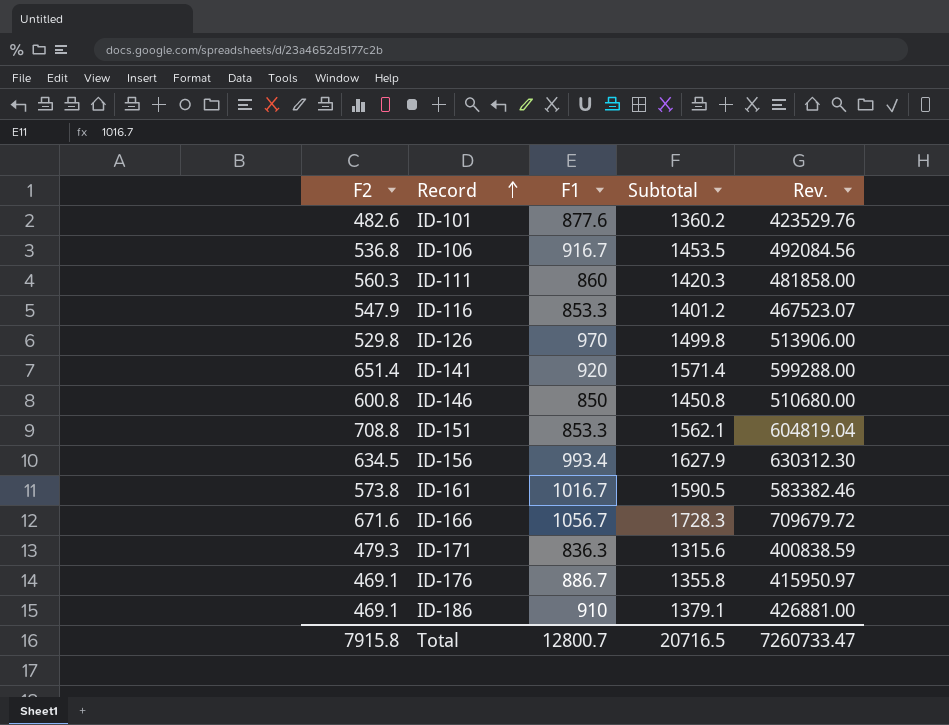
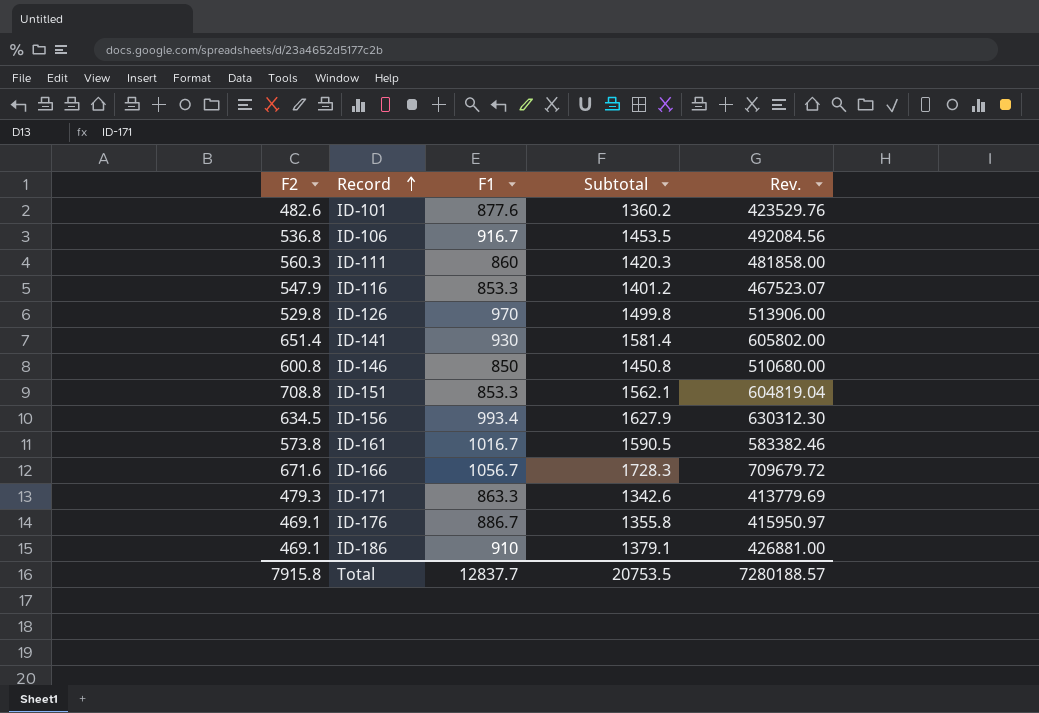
ID-141 | F1: 920 -> 930
ID-141 | Subtotal: 1571.4 -> 1581.4
ID-141 | Rev.: 599288.00 -> 605802.00
ID-171 | F1: 836.3 -> 863.3
ID-171 | Subtotal: 1315.6 -> 1342.6
ID-171 | Rev.: 400838.59 -> 413779.69
Total | F1: 12800.7 -> 12837.7
Total | Subtotal: 20716.5 -> 20753.5
Total | Rev.: 7260733.47 -> 7280188.57

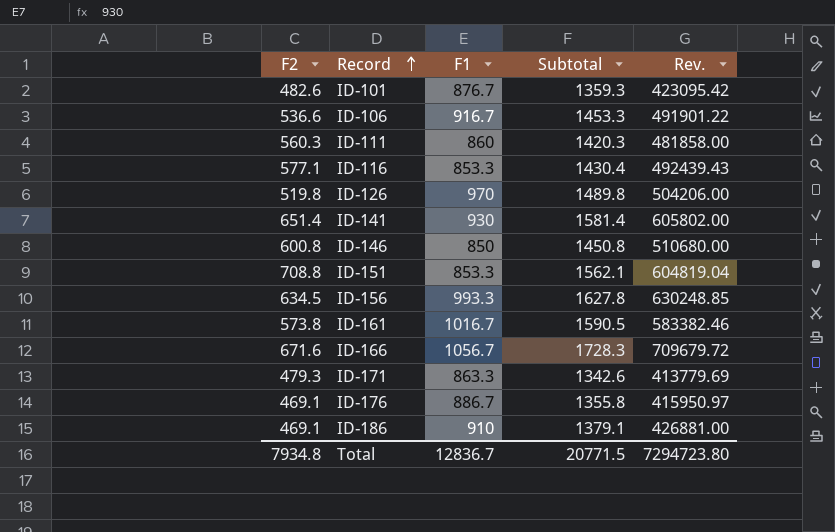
ID-101 | F1: 877.6 -> 876.7
ID-101 | Subtotal: 1360.2 -> 1359.3
ID-101 | Rev.: 423529.76 -> 423095.42
ID-106 | F2: 536.8 -> 536.6
ID-106 | Subtotal: 1453.5 -> 1453.3
ID-106 | Rev.: 492084.56 -> 491901.22
ID-116 | F2: 547.9 -> 577.1
ID-116 | Subtotal: 1401.2 -> 1430.4
ID-116 | Rev.: 467523.07 -> 492439.43
ID-126 | F2: 529.8 -> 519.8
ID-126 | Subtotal: 1499.8 -> 1489.8
ID-126 | Rev.: 513906.00 -> 504206.00
ID-156 | F1: 993.4 -> 993.3
ID-156 | Subtotal: 1627.9 -> 1627.8
ID-156 | Rev.: 630312.30 -> 630248.85
Total | F2: 7915.8 -> 7934.8
Total | F1: 12837.7 -> 12836.7
Total | Subtotal: 20753.5 -> 20771.5
Total | Rev.: 7280188.57 -> 7294723.80

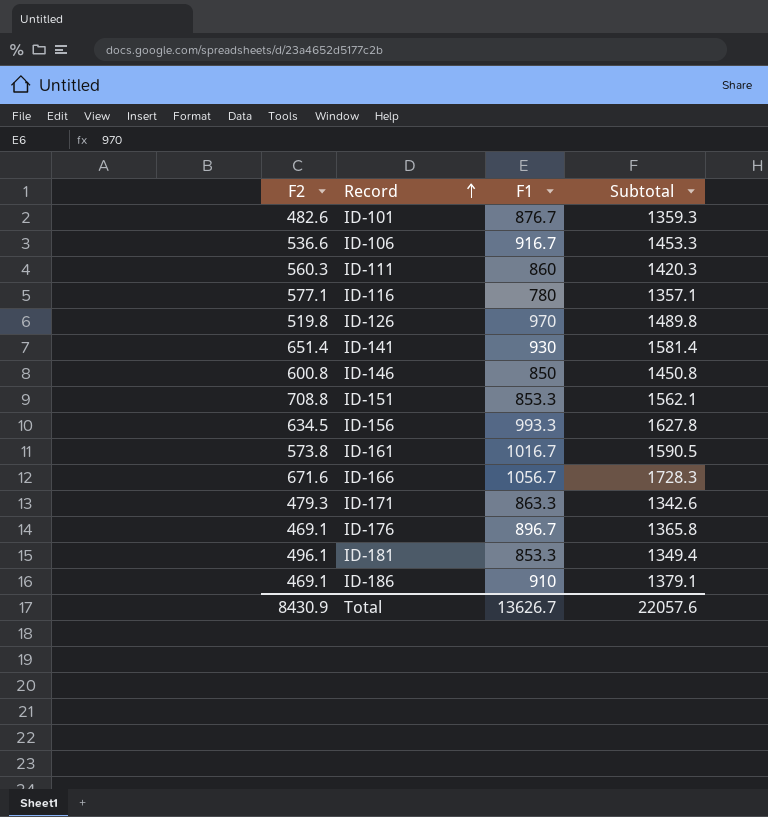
column Rev. | formula: [F2] * [F1] -> none
ID-116 | F1: 853.3 -> 780
ID-116 | Subtotal: 1430.4 -> 1357.1
ID-176 | F1: 886.7 -> 896.7
ID-176 | Subtotal: 1355.8 -> 1365.8
row ID-181: none -> 496.1 | 853.3 | 1349.4
Total | F2: 7934.8 -> 8430.9
Total | F1: 12836.7 -> 13626.7
Total | Subtotal: 20771.5 -> 22057.6

